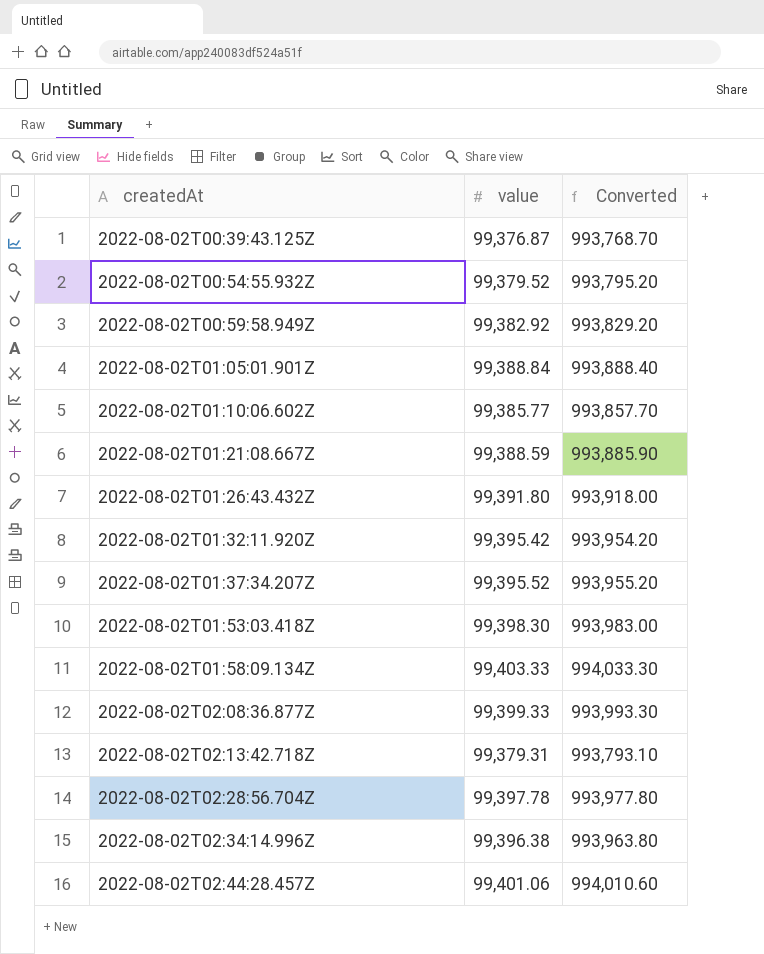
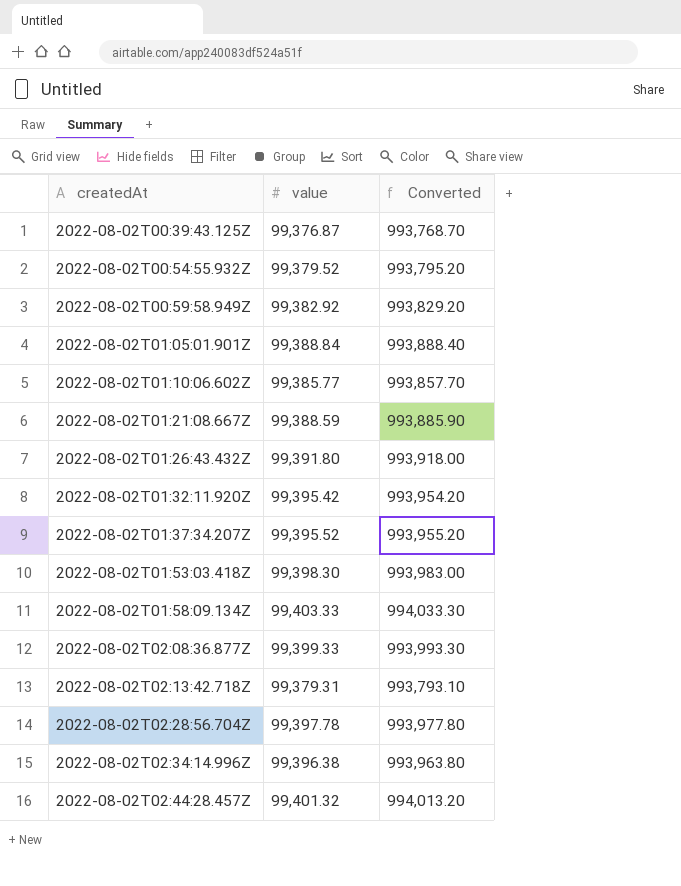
2022-08-02T02:44:28.457Z | value: 99,401.06 -> 99,401.32
2022-08-02T02:44:28.457Z | Converted: 994,010.60 -> 994,013.20

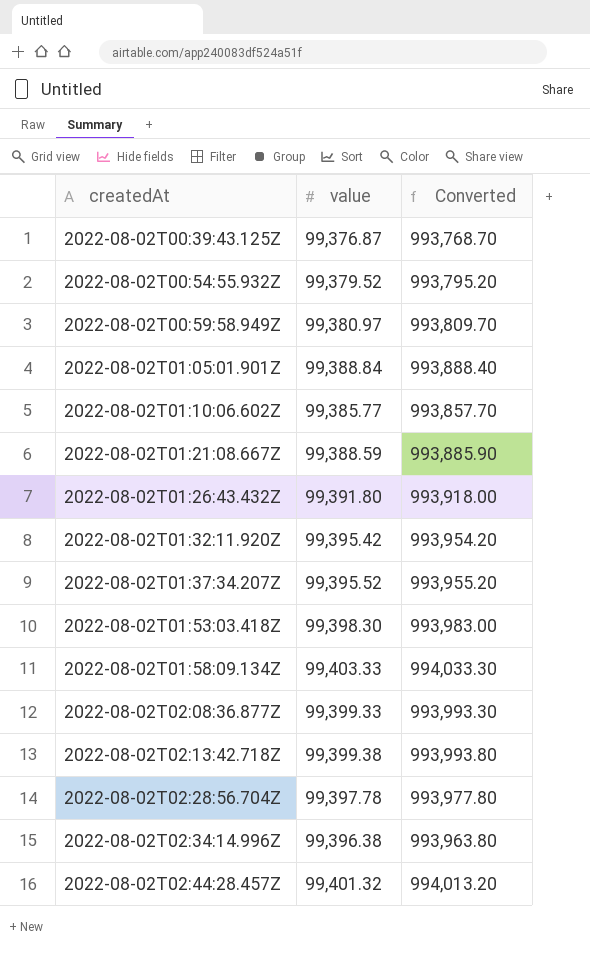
2022-08-02T00:59:58.949Z | value: 99,382.92 -> 99,380.97
2022-08-02T00:59:58.949Z | Converted: 993,829.20 -> 993,809.70
2022-08-02T02:13:42.718Z | value: 99,379.31 -> 99,399.38
2022-08-02T02:13:42.718Z | Converted: 993,793.10 -> 993,993.80

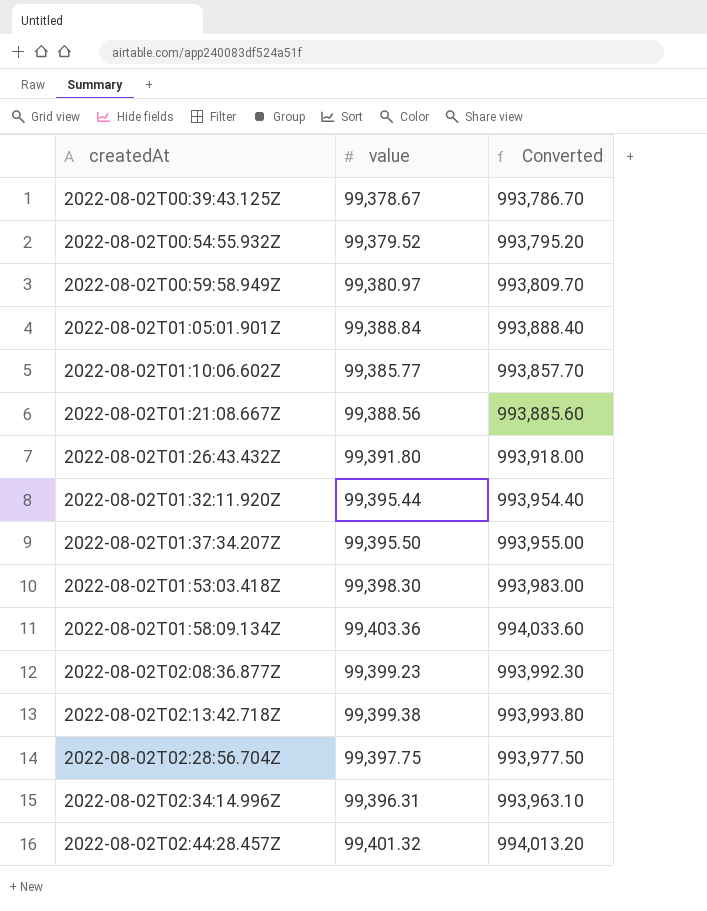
2022-08-02T00:39:43.125Z | value: 99,376.87 -> 99,378.67
2022-08-02T00:39:43.125Z | Converted: 993,768.70 -> 993,786.70
2022-08-02T01:21:08.667Z | value: 99,388.59 -> 99,388.56
2022-08-02T01:21:08.667Z | Converted: 993,885.90 -> 993,885.60
2022-08-02T01:32:11.920Z | value: 99,395.42 -> 99,395.44
2022-08-02T01:32:11.920Z | Converted: 993,954.20 -> 993,954.40
2022-08-02T01:37:34.207Z | value: 99,395.52 -> 99,395.50
2022-08-02T01:37:34.207Z | Converted: 993,955.20 -> 993,955.00
2022-08-02T01:58:09.134Z | value: 99,403.33 -> 99,403.36
2022-08-02T01:58:09.134Z | Converted: 994,033.30 -> 994,033.60
2022-08-02T02:08:36.877Z | value: 99,399.33 -> 99,399.23
2022-08-02T02:08:36.877Z | Converted: 993,993.30 -> 993,992.30
2022-08-02T02:28:56.704Z | value: 99,397.78 -> 99,397.75
2022-08-02T02:28:56.704Z | Converted: 993,977.80 -> 993,977.50
2022-08-02T02:34:14.996Z | value: 99,396.38 -> 99,396.31
2022-08-02T02:34:14.996Z | Converted: 993,963.80 -> 993,963.10

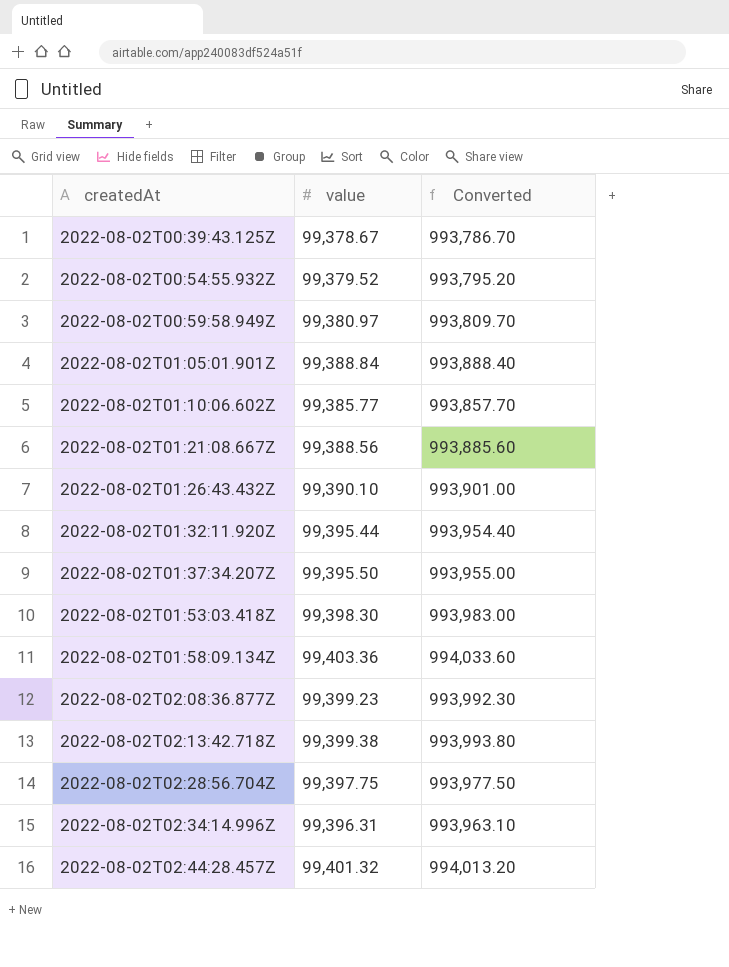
2022-08-02T01:26:43.432Z | value: 99,391.80 -> 99,390.10
2022-08-02T01:26:43.432Z | Converted: 993,918.00 -> 993,901.00

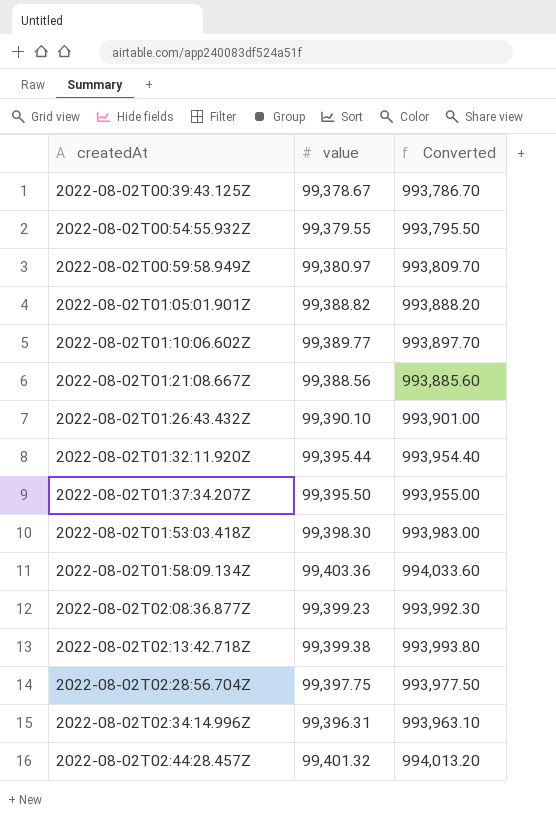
2022-08-02T00:54:55.932Z | value: 99,379.52 -> 99,379.55
2022-08-02T00:54:55.932Z | Converted: 993,795.20 -> 993,795.50
2022-08-02T01:05:01.901Z | value: 99,388.84 -> 99,388.82
2022-08-02T01:05:01.901Z | Converted: 993,888.40 -> 993,888.20
2022-08-02T01:10:06.602Z | value: 99,385.77 -> 99,389.77
2022-08-02T01:10:06.602Z | Converted: 993,857.70 -> 993,897.70

